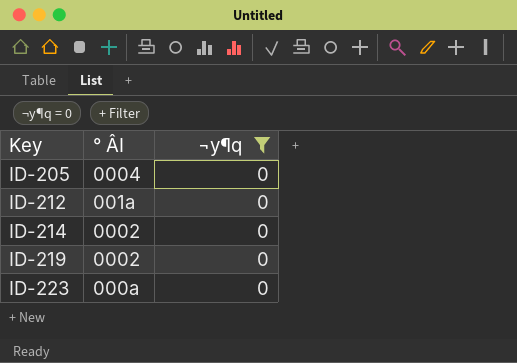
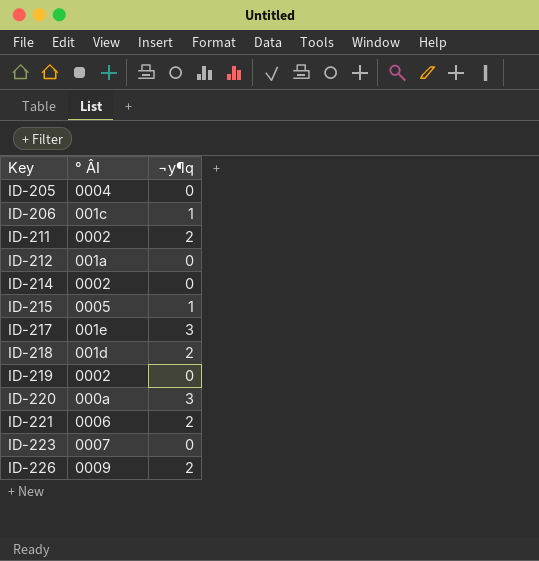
filter: ¬y¶q = 0 -> none
ID-223 | ° ÂI: 000a -> 0007

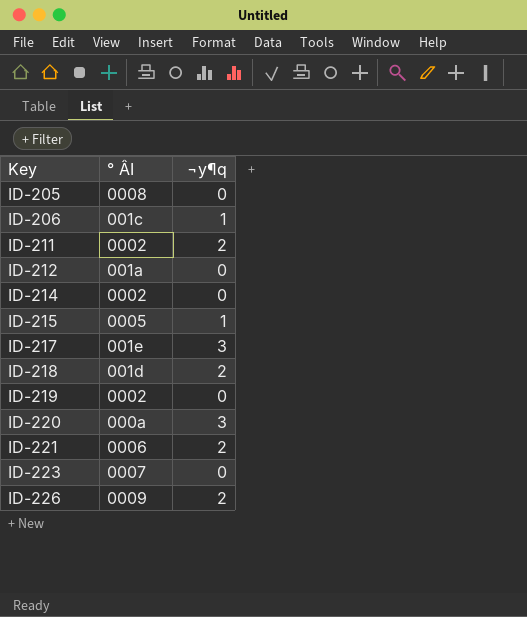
ID-205 | ° ÂI: 0004 -> 0008

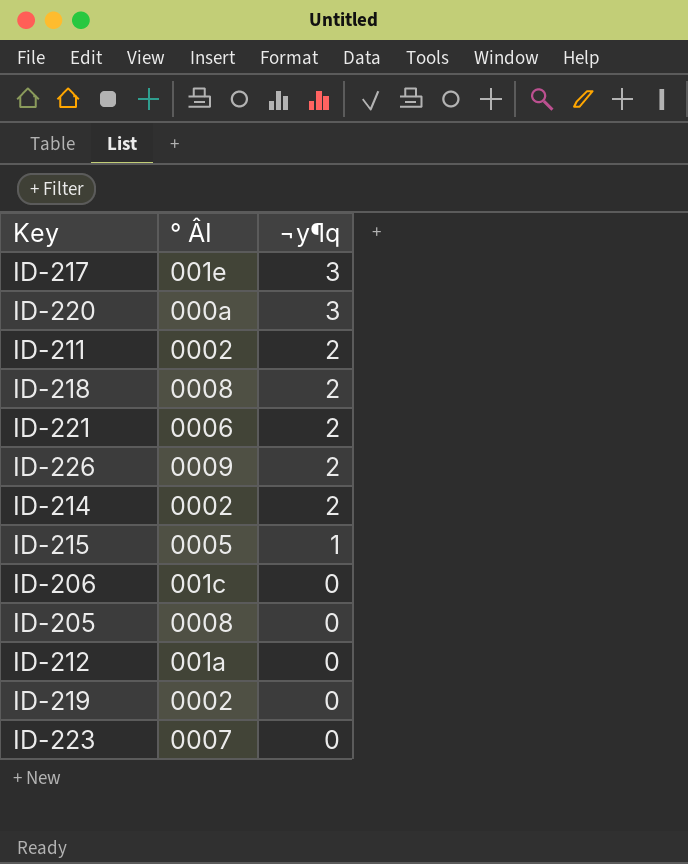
row order: Key ascending -> ¬y¶q descending
ID-218 | ° ÂI: 001d -> 0008
ID-214 | ¬y¶q: 0 -> 2
ID-206 | ¬y¶q: 1 -> 0

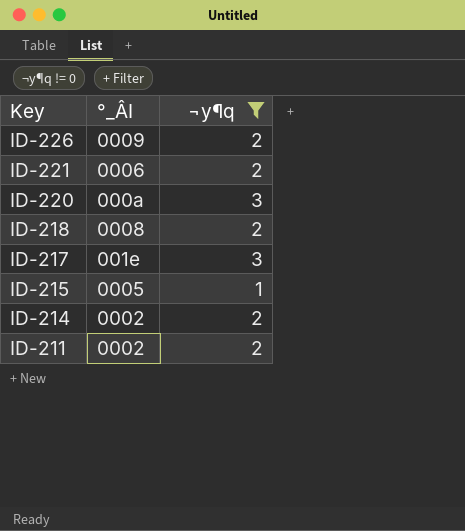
filter: none -> ¬y¶q != 0
row order: ¬y¶q descending -> Key descending
column name: ° ÂI -> °_ÂI

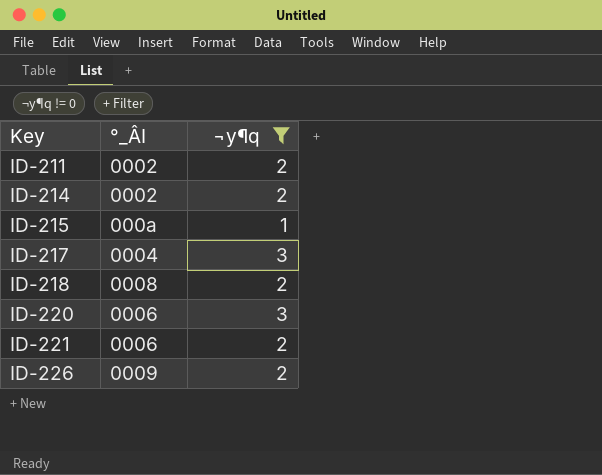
row order: Key descending -> Key ascending
ID-215 | °_ÂI: 0005 -> 000a
ID-217 | °_ÂI: 001e -> 0004
ID-220 | °_ÂI: 000a -> 0006

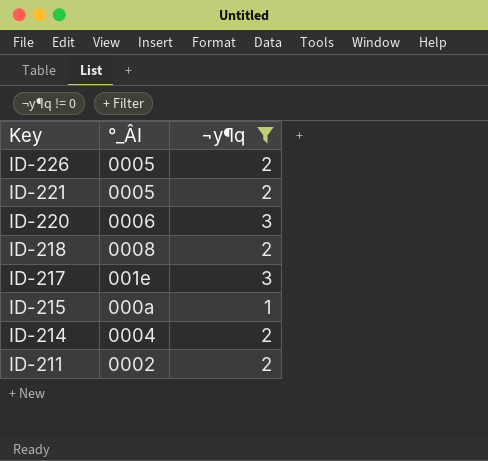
row order: Key ascending -> Key descending
ID-226 | °_ÂI: 0009 -> 0005
ID-221 | °_ÂI: 0006 -> 0005
ID-217 | °_ÂI: 0004 -> 001e
ID-214 | °_ÂI: 0002 -> 0004

